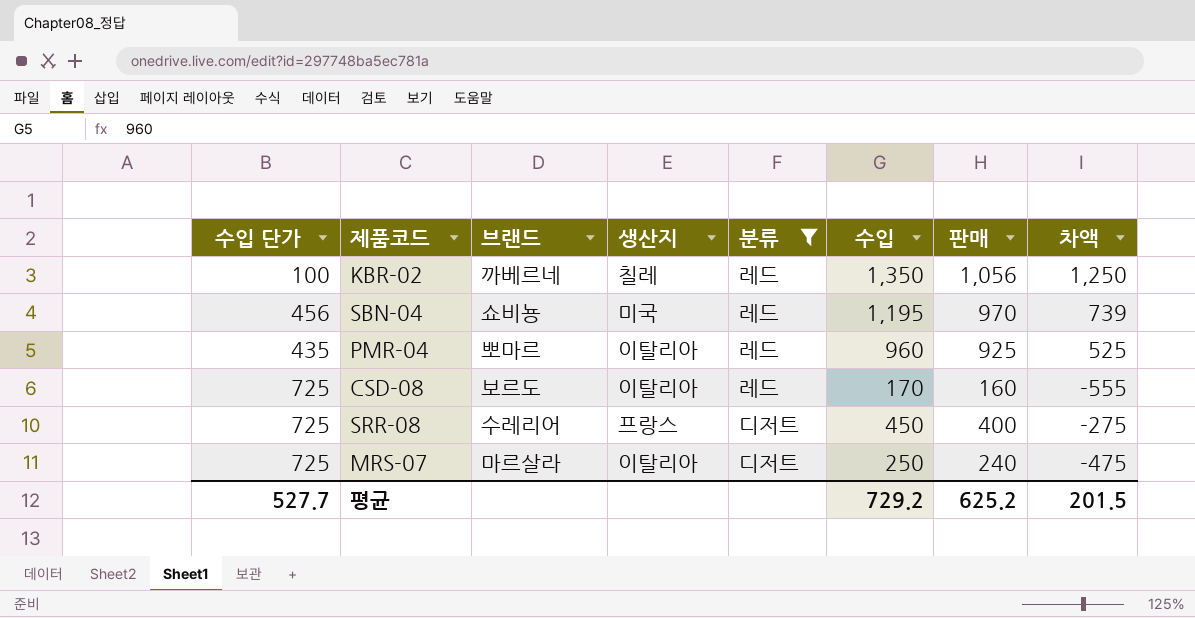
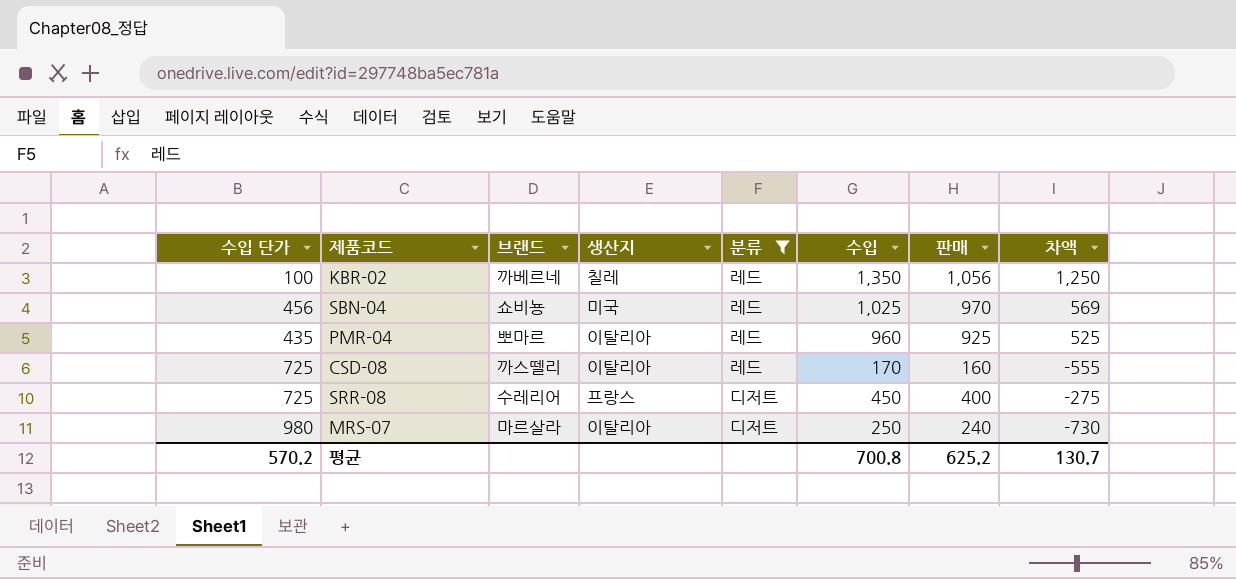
SBN-04 | 수입: 1,195 -> 1,025
SBN-04 | 차액: 739 -> 569
CSD-08 | 브랜드: 보르도 -> 까스뗄리
MRS-07 | 수입 단가: 725 -> 980
MRS-07 | 차액: -475 -> -730
평균 | 수입 단가: 527.7 -> 570.2
평균 | 수입: 729.2 -> 700.8
평균 | 차액: 201.5 -> 130.7

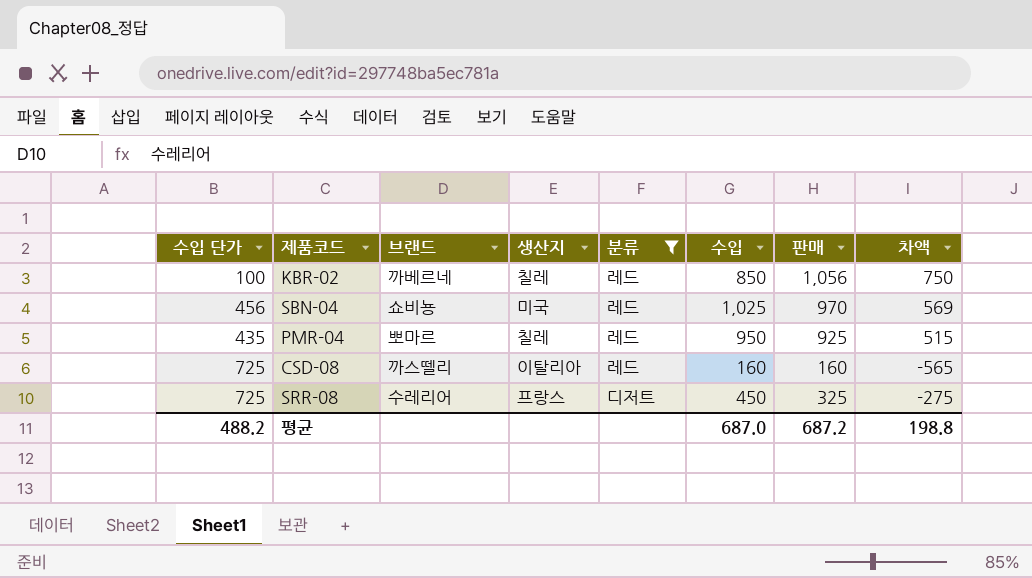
row MRS-07: 980 | 마르살라 | 이탈리아 | 디저트 | 250 | 240 | -730 -> none
KBR-02 | 수입: 1,350 -> 850
KBR-02 | 차액: 1,250 -> 750
PMR-04 | 생산지: 이탈리아 -> 칠레
PMR-04 | 수입: 960 -> 950
PMR-04 | 차액: 525 -> 515
CSD-08 | 수입: 170 -> 160
CSD-08 | 차액: -555 -> -565
SRR-08 | 판매: 400 -> 325
평균 | 수입 단가: 570.2 -> 488.2
평균 | 수입: 700.8 -> 687.0
평균 | 판매: 625.2 -> 687.2
평균 | 차액: 130.7 -> 198.8

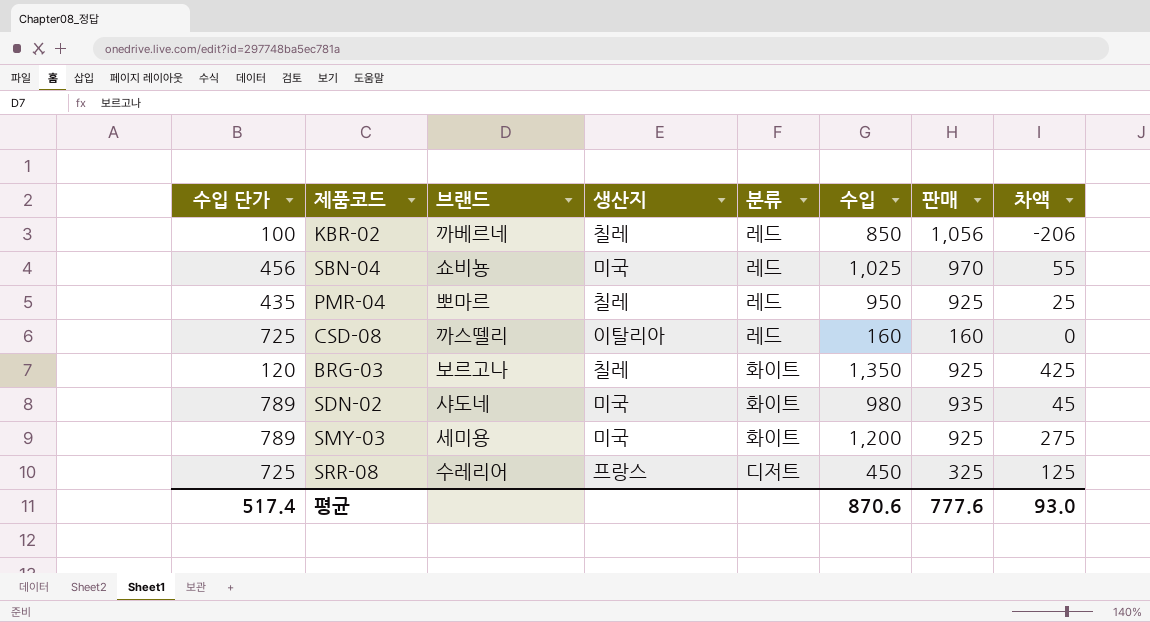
filter: 분류 != 화이트 -> none
column 차액 | formula: [수입] - [수입 단가] -> [수입] - [판매]
평균 | 수입 단가: 488.2 -> 517.4
평균 | 수입: 687.0 -> 870.6
평균 | 판매: 687.2 -> 777.6
평균 | 차액: 198.8 -> 93.0

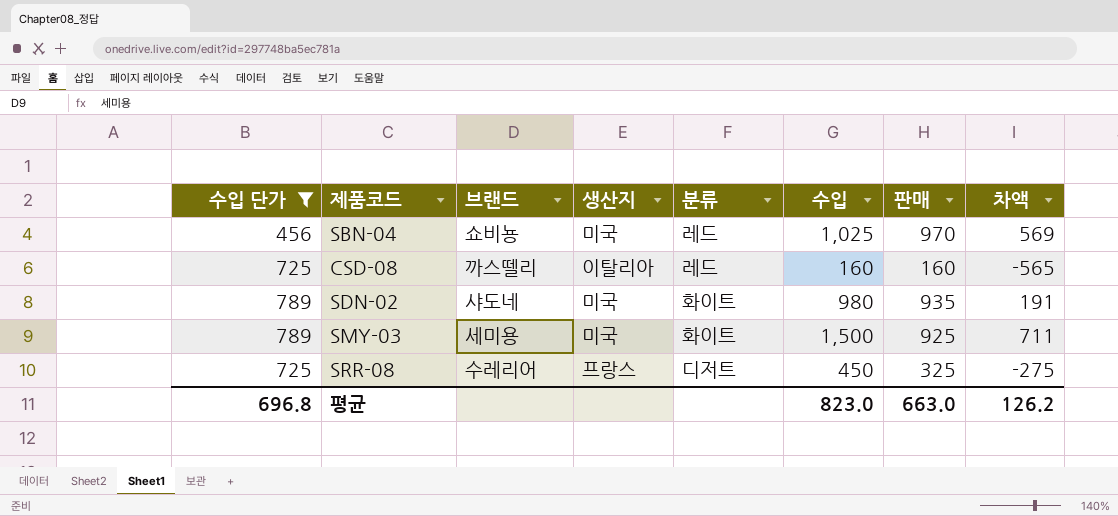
filter: none -> 수입 단가 >= 456
column 차액 | formula: [수입] - [판매] -> [수입] - [수입 단가]
SMY-03 | 수입: 1,200 -> 1,500
평균 | 수입 단가: 517.4 -> 696.8
평균 | 수입: 870.6 -> 823.0
평균 | 판매: 777.6 -> 663.0
평균 | 차액: 93.0 -> 126.2

